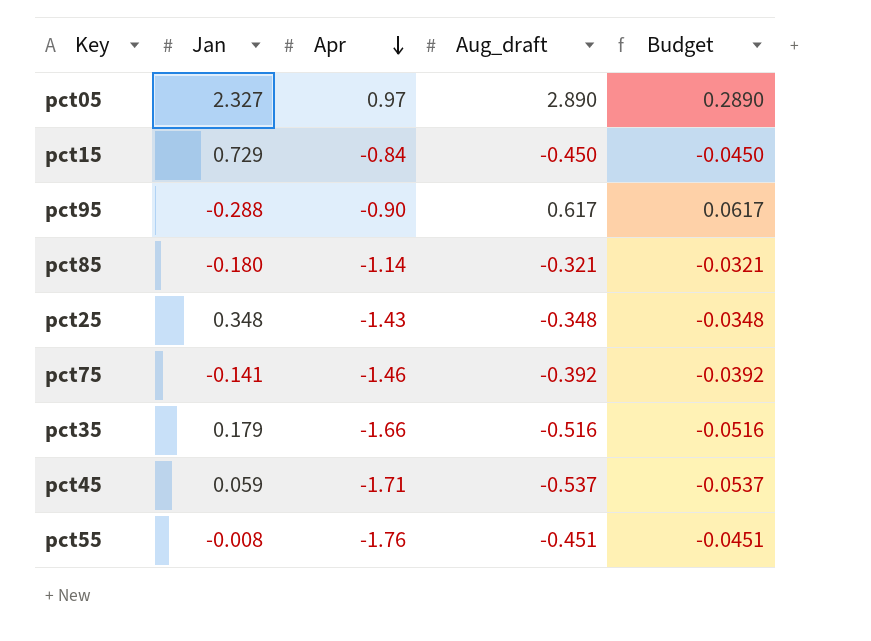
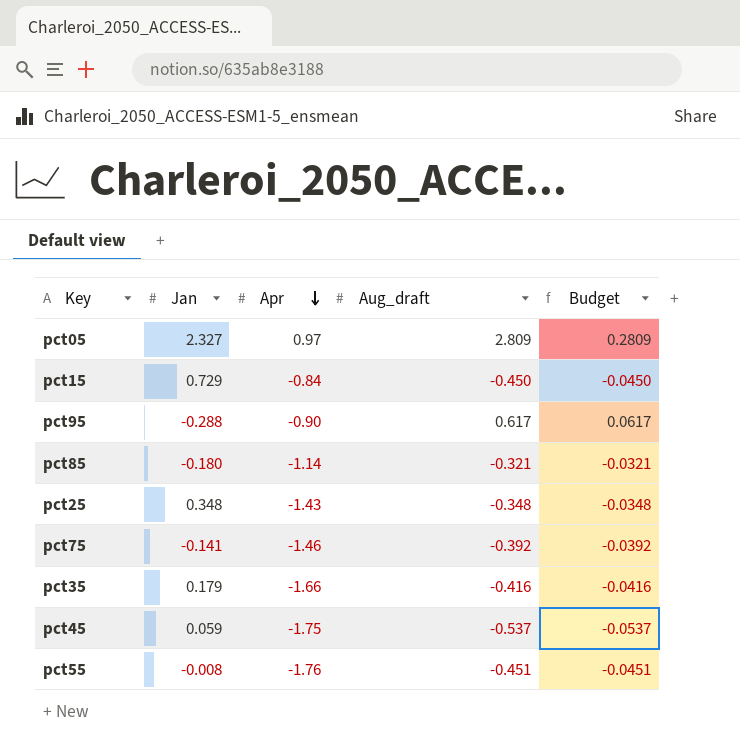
pct05 | Aug_draft: 2.890 -> 2.809
pct05 | Budget: 0.2890 -> 0.2809
pct35 | Aug_draft: -0.516 -> -0.416
pct35 | Budget: -0.0516 -> -0.0416
pct45 | Apr: -1.71 -> -1.75

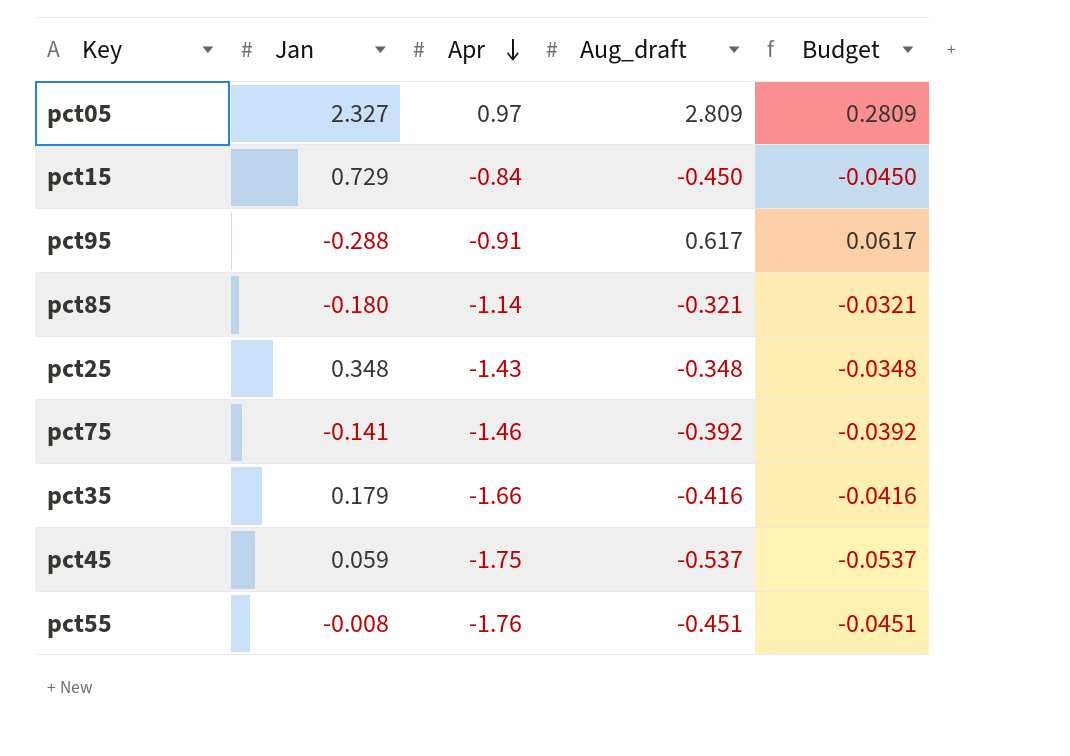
pct95 | Apr: -0.90 -> -0.91

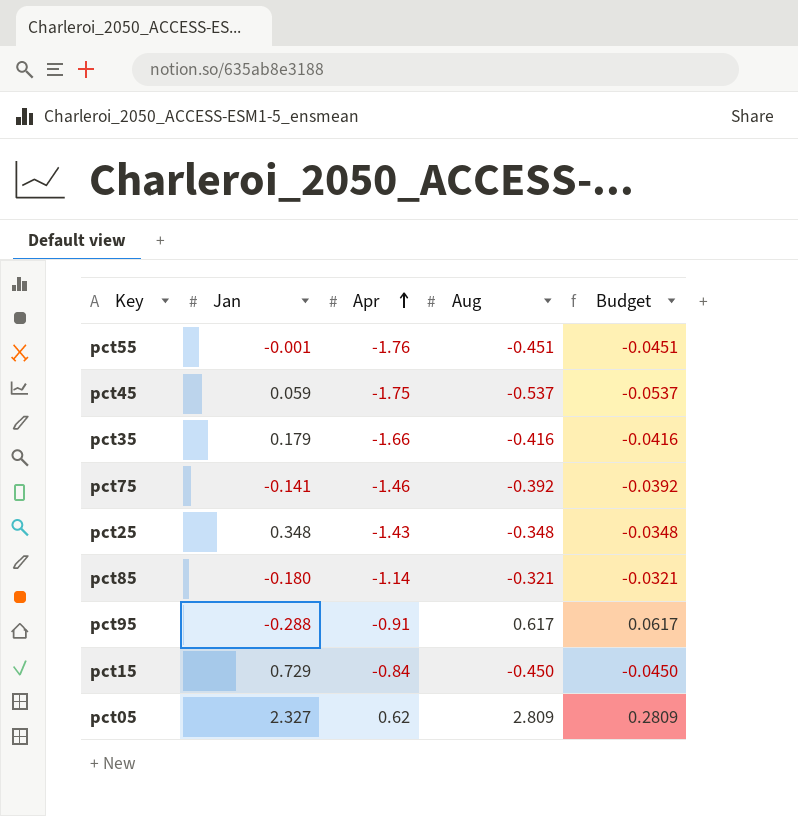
row order: Apr descending -> Apr ascending
column name: Aug_draft -> Aug
pct55 | Jan: -0.008 -> -0.001
pct05 | Apr: 0.97 -> 0.62

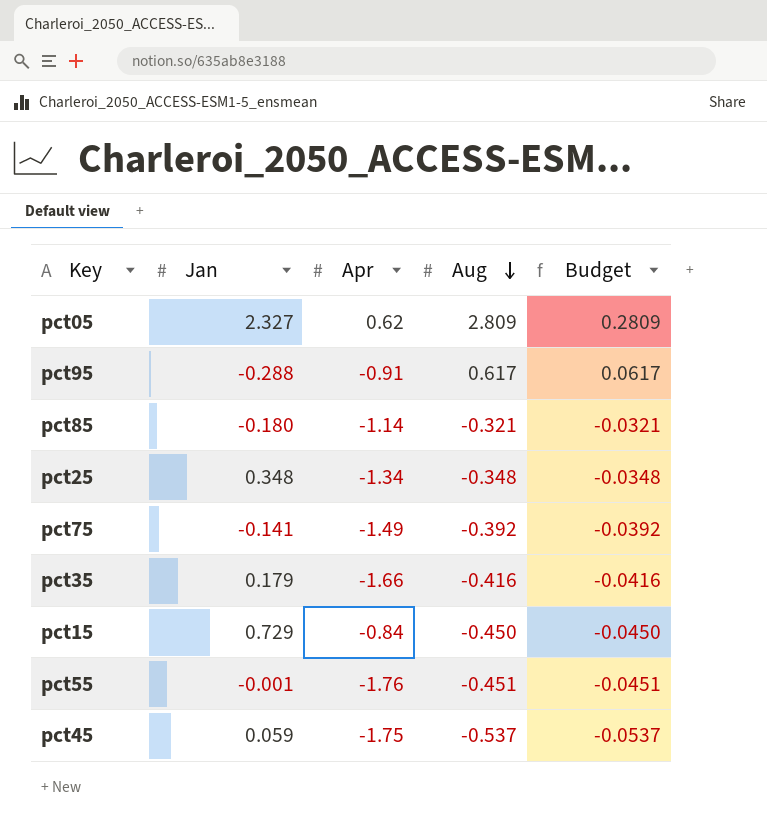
row order: Apr ascending -> Aug descending
pct25 | Apr: -1.43 -> -1.34
pct75 | Apr: -1.46 -> -1.49

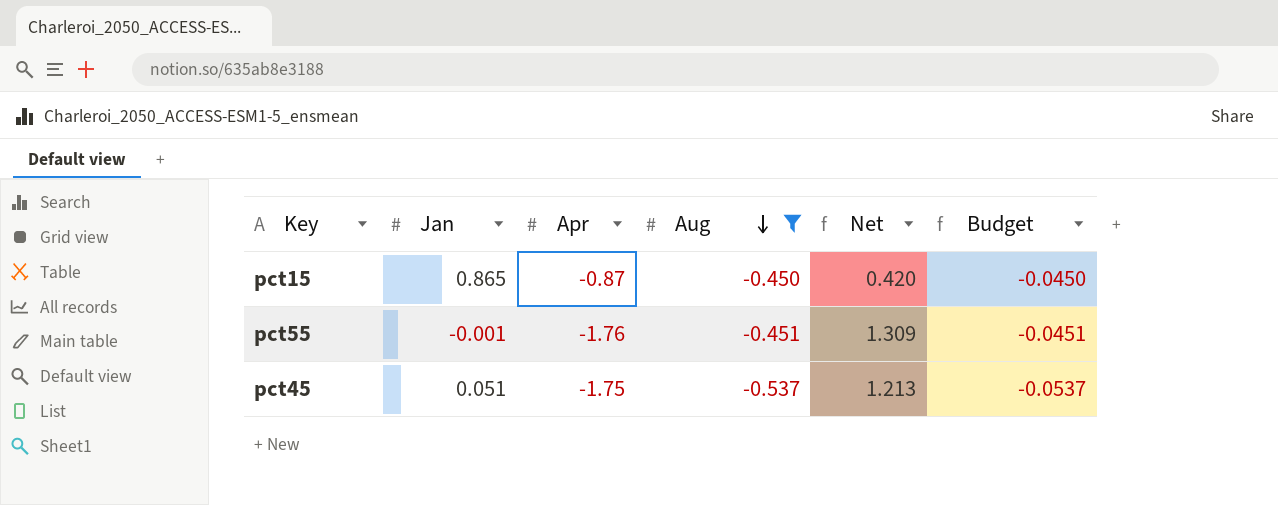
filter: none -> Aug <= -0.450
column Net | formula: none -> [Aug] - [Apr]
pct15 | Jan: 0.729 -> 0.865
pct15 | Apr: -0.84 -> -0.87
pct45 | Jan: 0.059 -> 0.051

